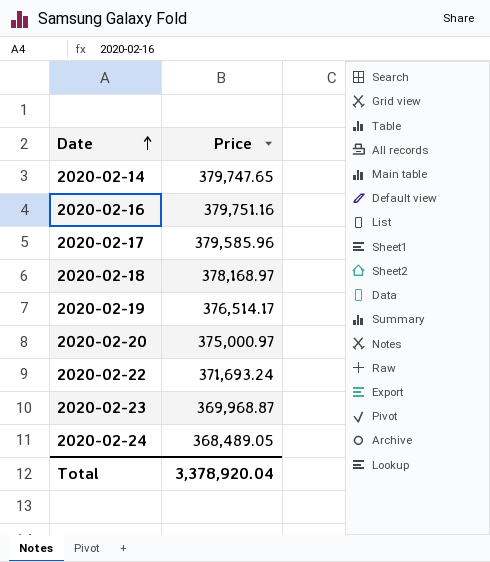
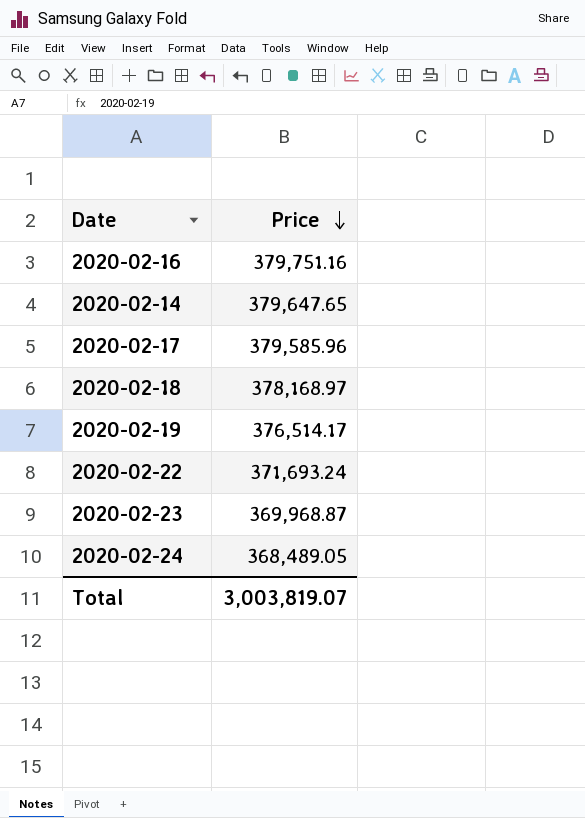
row order: Date ascending -> Price descending
row 2020-02-20: 375,000.97 -> none
2020-02-14 | Price: 379,747.65 -> 379,647.65
Total | Price: 3,378,920.04 -> 3,003,819.07

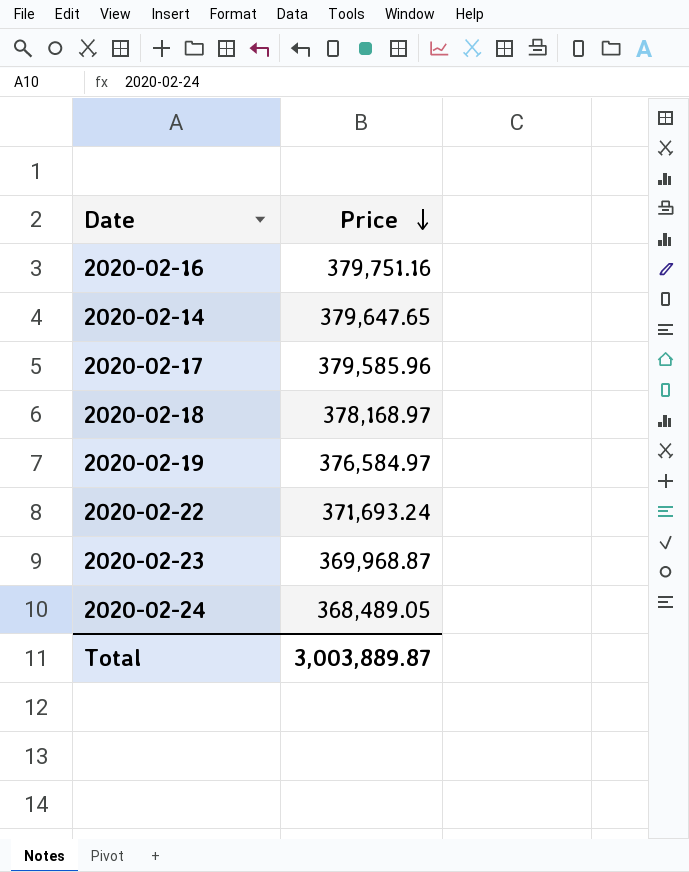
2020-02-19 | Price: 376,514.17 -> 376,584.97
Total | Price: 3,003,819.07 -> 3,003,889.87

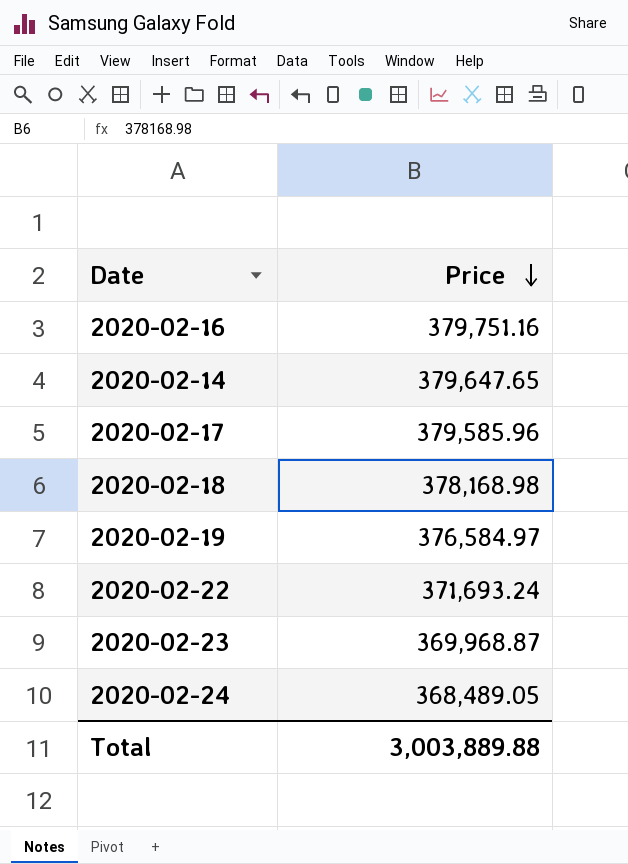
2020-02-18 | Price: 378,168.97 -> 378,168.98
Total | Price: 3,003,889.87 -> 3,003,889.88

